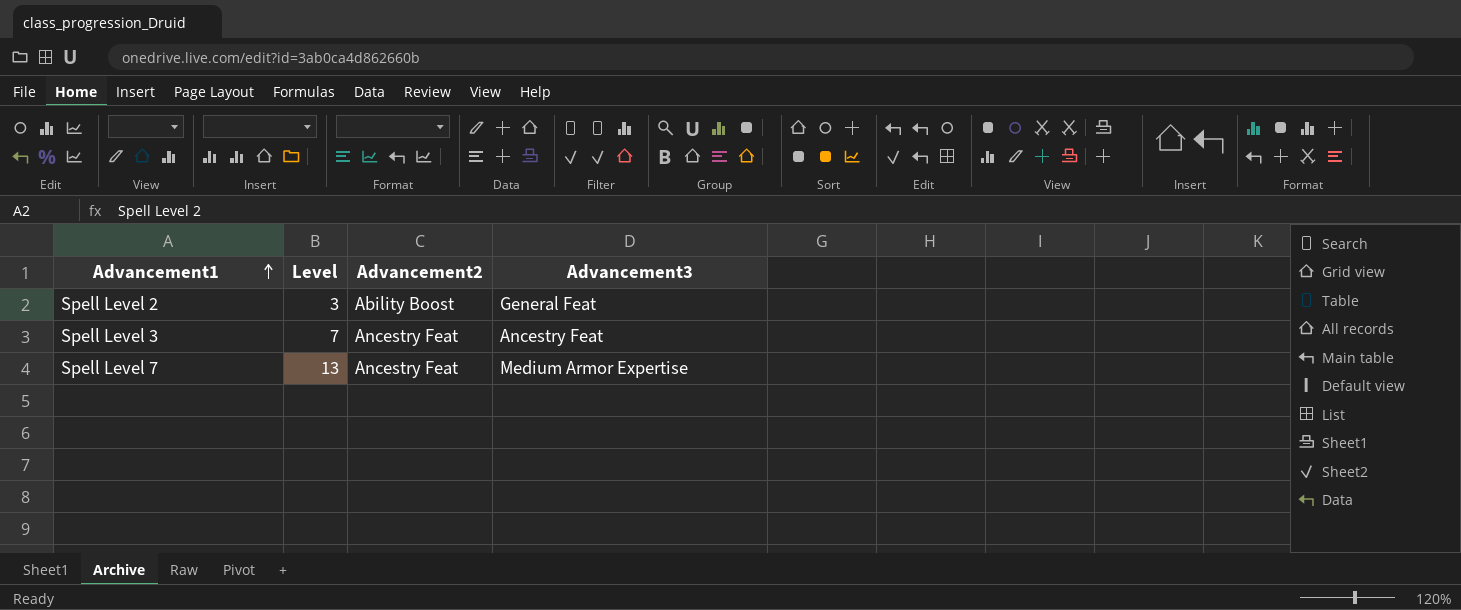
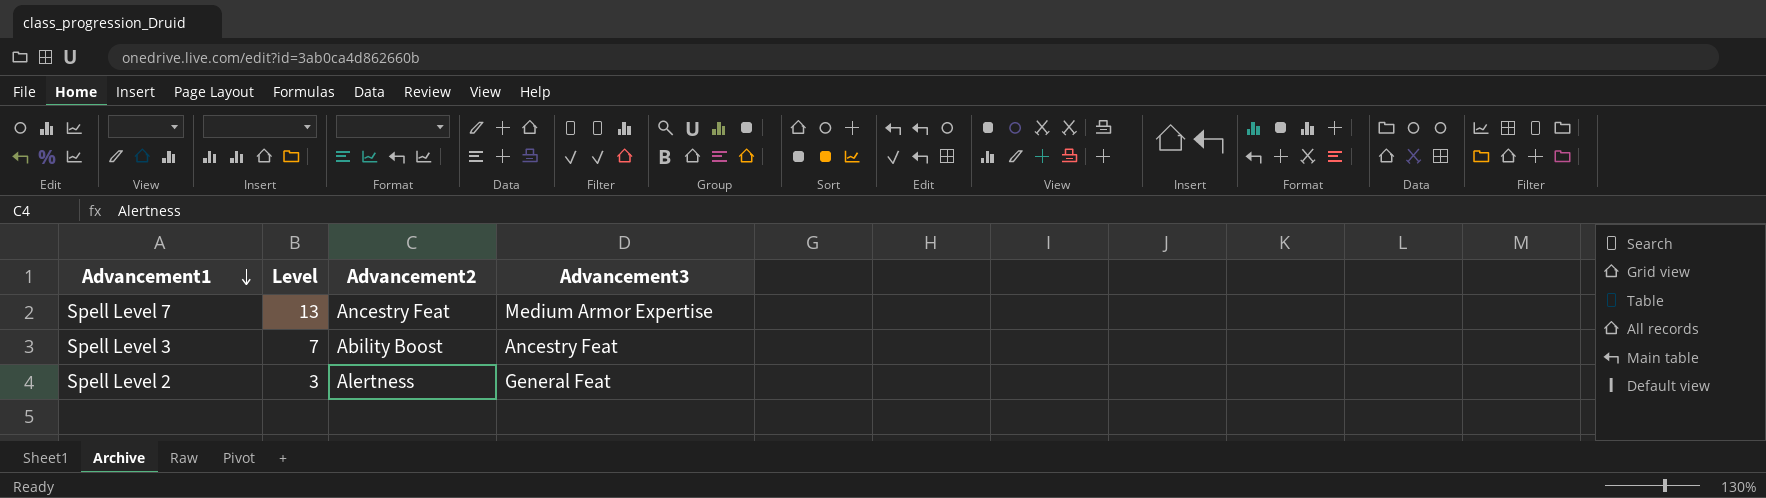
row order: Advancement1 ascending -> Advancement1 descending
Spell Level 3 | Advancement2: Ancestry Feat -> Ability Boost
Spell Level 2 | Advancement2: Ability Boost -> Alertness

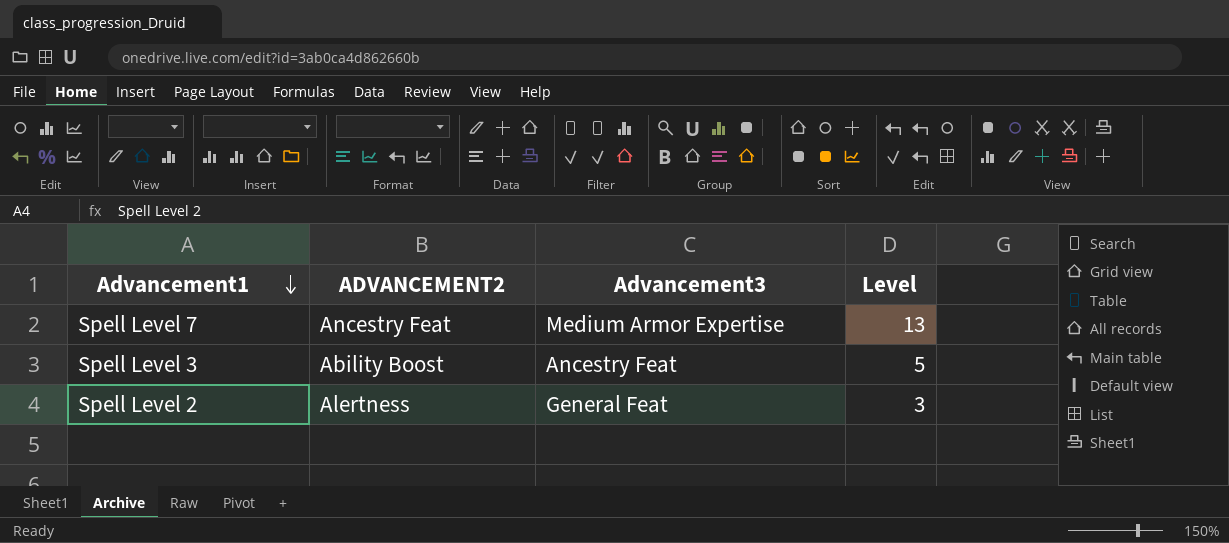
column name: Advancement2 -> ADVANCEMENT2
column Level | position: 2 -> 4
Spell Level 3 | Level: 7 -> 5

